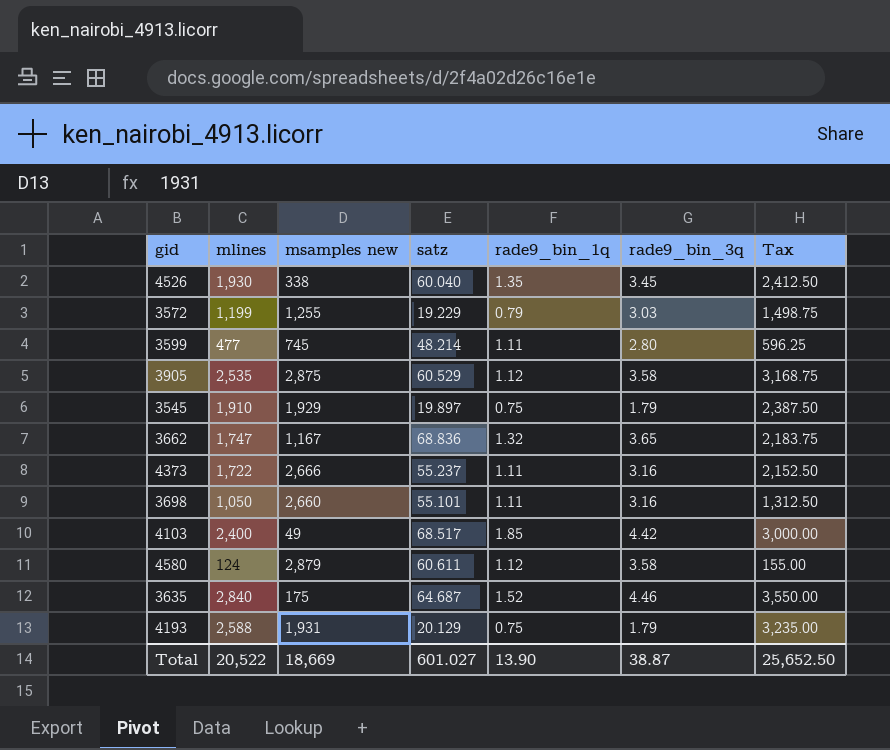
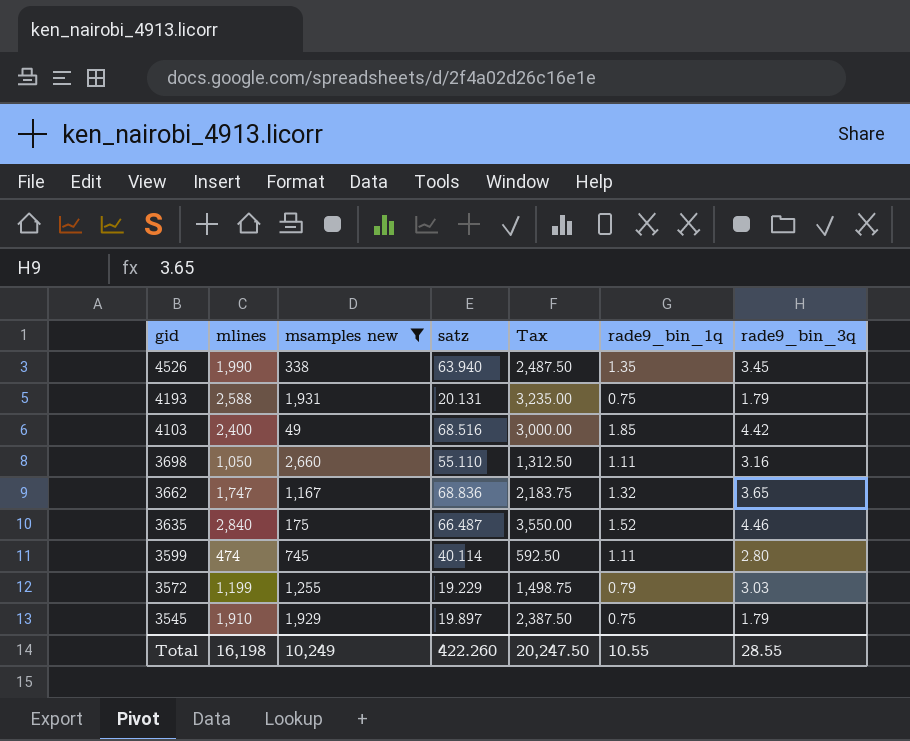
filter: none -> msamples new <= 2,660
row order: none -> gid descending
column Tax | position: 7 -> 5
4526 | mlines: 1,930 -> 1,990
4526 | satz: 60.040 -> 63.940
4526 | Tax: 2,412.50 -> 2,487.50
4193 | satz: 20.129 -> 20.131
4103 | satz: 68.517 -> 68.516
3698 | satz: 55.101 -> 55.110
3635 | satz: 64.687 -> 66.487
3599 | mlines: 477 -> 474
3599 | satz: 48.214 -> 40.114
3599 | Tax: 596.25 -> 592.50
Total | mlines: 20,522 -> 16,198
Total | msamples new: 18,669 -> 10,249
Total | satz: 601.027 -> 422.260
Total | Tax: 25,652.50 -> 20,247.50
Total | rade9_bin_1q: 13.90 -> 10.55
Total | rade9_bin_3q: 38.87 -> 28.55

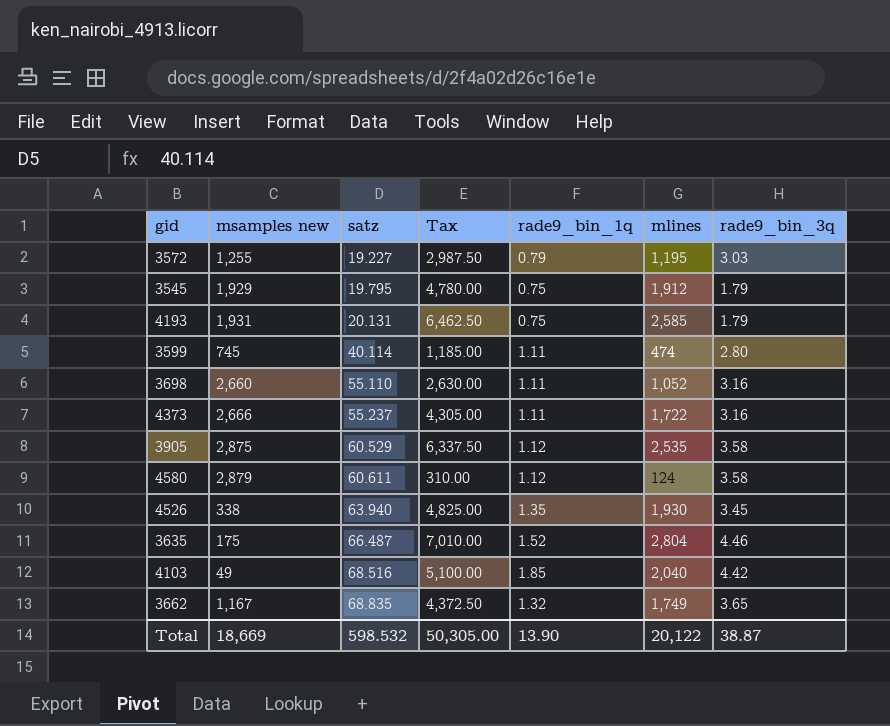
filter: msamples new <= 2,660 -> none
row order: gid descending -> satz ascending
column Tax | formula: [mlines] * 1.25 -> [mlines] * 2.5
column mlines | position: 2 -> 6
3572 | satz: 19.229 -> 19.227
3572 | mlines: 1,199 -> 1,195
3545 | satz: 19.897 -> 19.795
3545 | mlines: 1,910 -> 1,912
4193 | mlines: 2,588 -> 2,585
3698 | mlines: 1,050 -> 1,052
4526 | mlines: 1,990 -> 1,930
3635 | mlines: 2,840 -> 2,804
4103 | mlines: 2,400 -> 2,040
3662 | satz: 68.836 -> 68.835
3662 | mlines: 1,747 -> 1,749
Total | msamples new: 10,249 -> 18,669
Total | satz: 422.260 -> 598.532
Total | Tax: 20,247.50 -> 50,305.00
Total | rade9_bin_1q: 10.55 -> 13.90
Total | mlines: 16,198 -> 20,122
Total | rade9_bin_3q: 28.55 -> 38.87

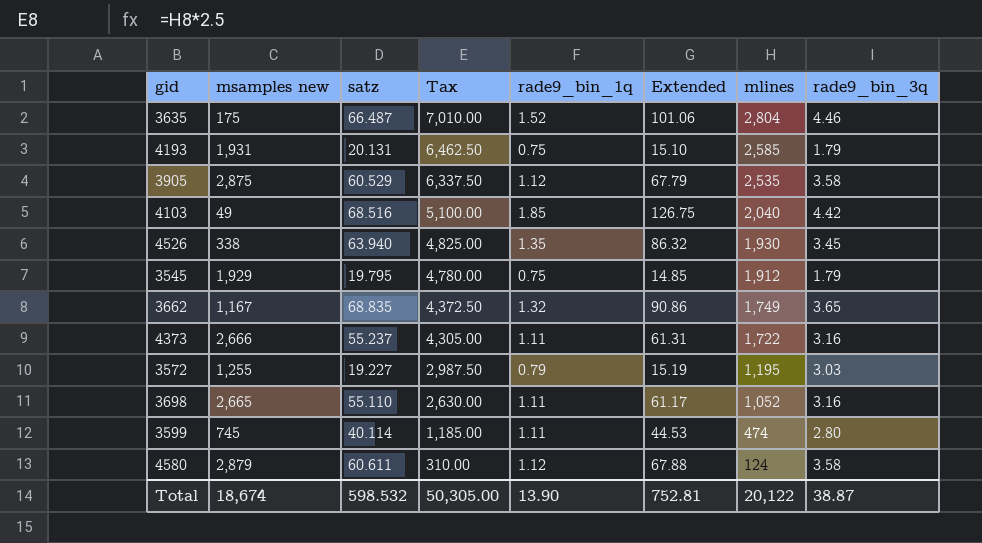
row order: satz ascending -> Tax descending
column Extended | formula: none -> [satz] * [rade9_bin_1q]
3698 | msamples new: 2,660 -> 2,665
Total | msamples new: 18,669 -> 18,674

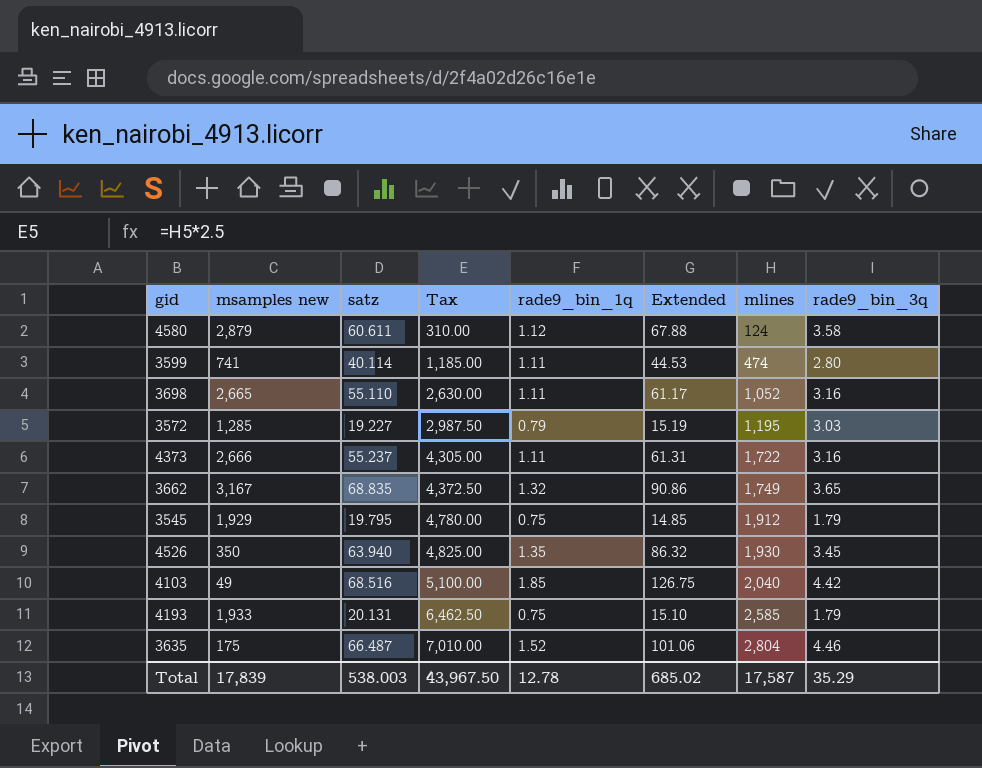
row order: Tax descending -> Tax ascending
row 3905: 2,875 | 60.529 | 6,337.50 | 1.12 | 67.79 | 2,535 | 3.58 -> none
3599 | msamples new: 745 -> 741
3572 | msamples new: 1,255 -> 1,285
3662 | msamples new: 1,167 -> 3,167
4526 | msamples new: 338 -> 350
4193 | msamples new: 1,931 -> 1,933
Total | msamples new: 18,674 -> 17,839
Total | satz: 598.532 -> 538.003
Total | Tax: 50,305.00 -> 43,967.50
Total | rade9_bin_1q: 13.90 -> 12.78
Total | Extended: 752.81 -> 685.02
Total | mlines: 20,122 -> 17,587
Total | rade9_bin_3q: 38.87 -> 35.29

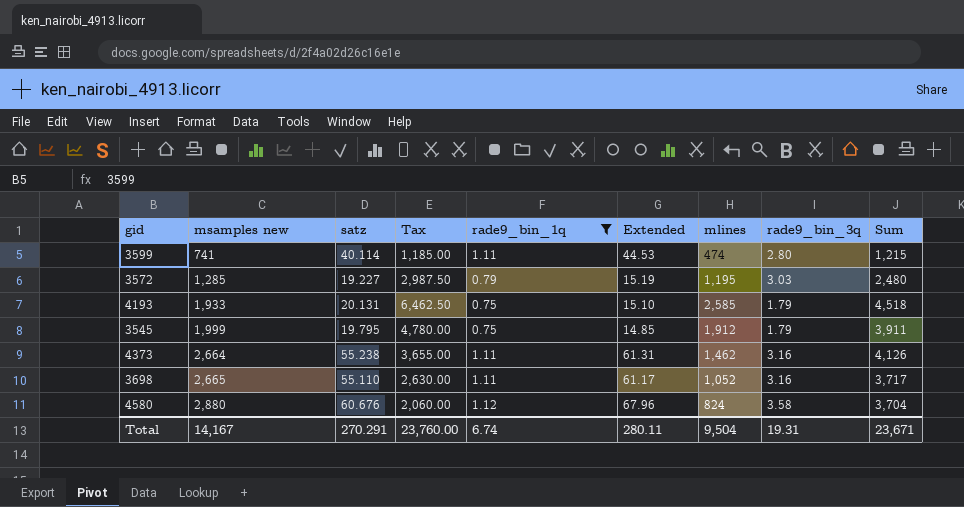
filter: none -> rade9_bin_1q <= 1.12
row order: Tax ascending -> msamples new ascending
column Sum | formula: none -> [msamples new] + [mlines]
3545 | msamples new: 1,929 -> 1,999
4373 | msamples new: 2,666 -> 2,664
4373 | satz: 55.237 -> 55.238
4373 | Tax: 4,305.00 -> 3,655.00
4373 | mlines: 1,722 -> 1,462
4580 | msamples new: 2,879 -> 2,880
4580 | satz: 60.611 -> 60.676
4580 | Tax: 310.00 -> 2,060.00
4580 | Extended: 67.88 -> 67.96
4580 | mlines: 124 -> 824
Total | msamples new: 17,839 -> 14,167
Total | satz: 538.003 -> 270.291
Total | Tax: 43,967.50 -> 23,760.00
Total | rade9_bin_1q: 12.78 -> 6.74
Total | Extended: 685.02 -> 280.11
Total | mlines: 17,587 -> 9,504
Total | rade9_bin_3q: 35.29 -> 19.31

